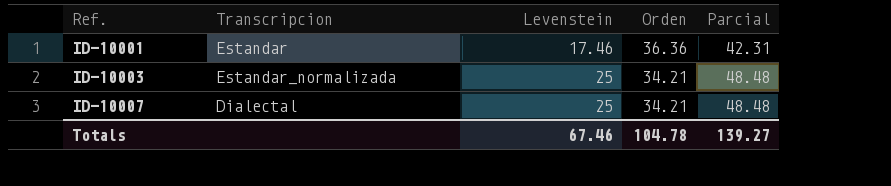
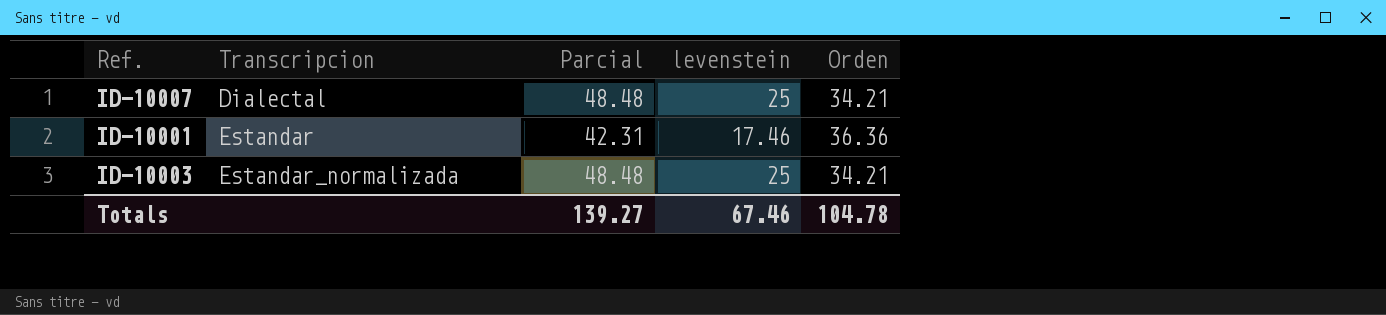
row order: Ref. ascending -> Transcripcion ascending
column Parcial | position: 5 -> 3
column name: Levenstein -> levenstein

